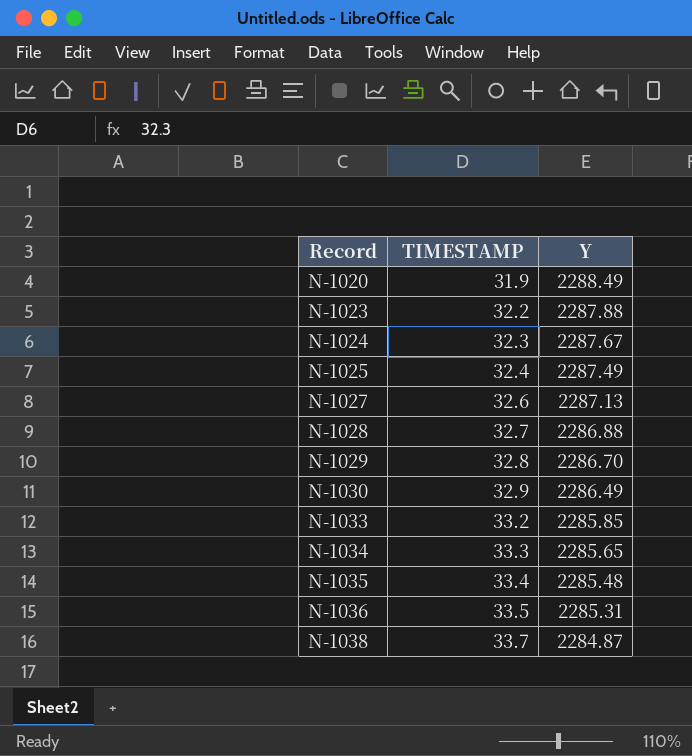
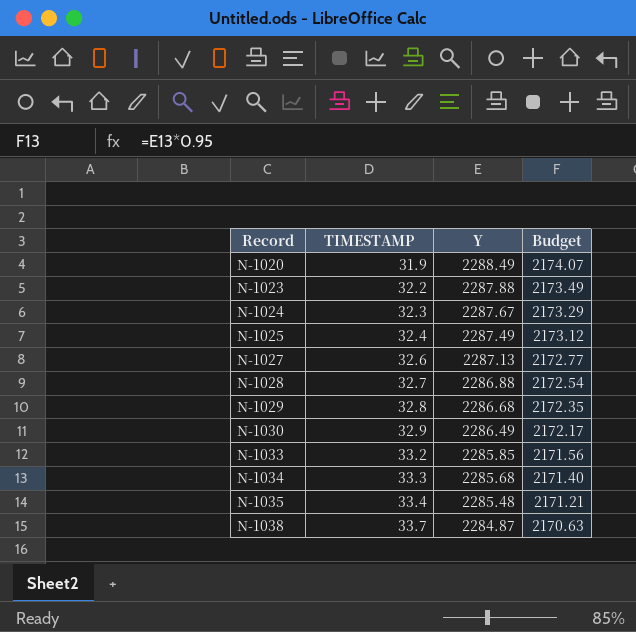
column Budget | formula: none -> [Y] * 0.95
row N-1036: 33.5 | 2285.31 -> none
N-1029 | Y: 2286.70 -> 2286.68
N-1034 | Y: 2285.65 -> 2285.68

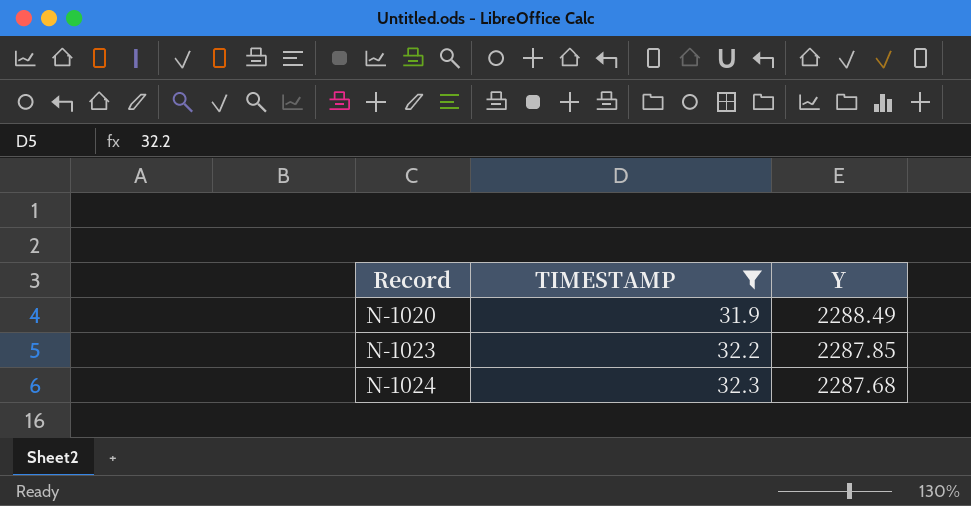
filter: none -> TIMESTAMP <= 32.3
column Budget | formula: [Y] * 0.95 -> none
N-1023 | Y: 2287.88 -> 2287.85
N-1024 | Y: 2287.67 -> 2287.68

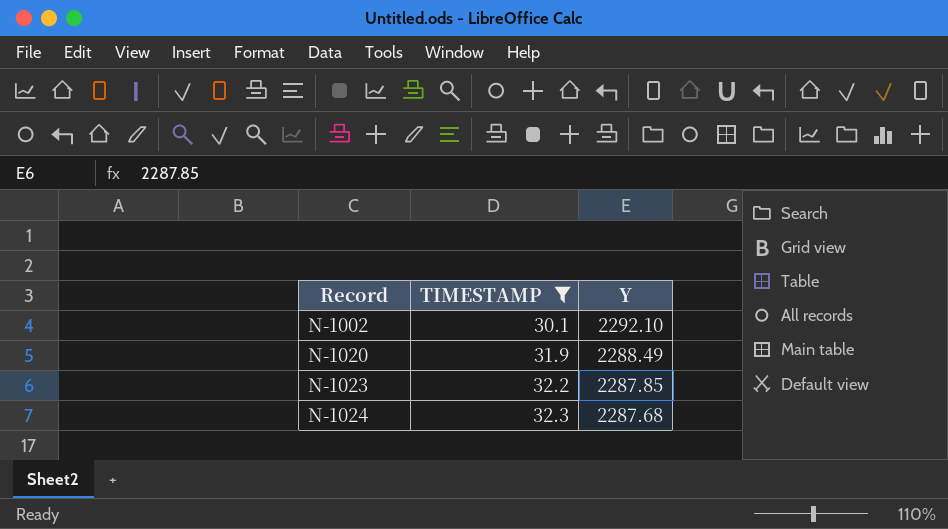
row N-1002: none -> 30.1 | 2292.10

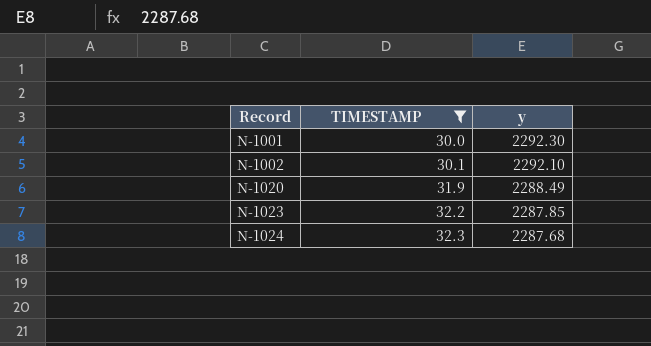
column name: Y -> y
row N-1001: none -> 30.0 | 2292.30

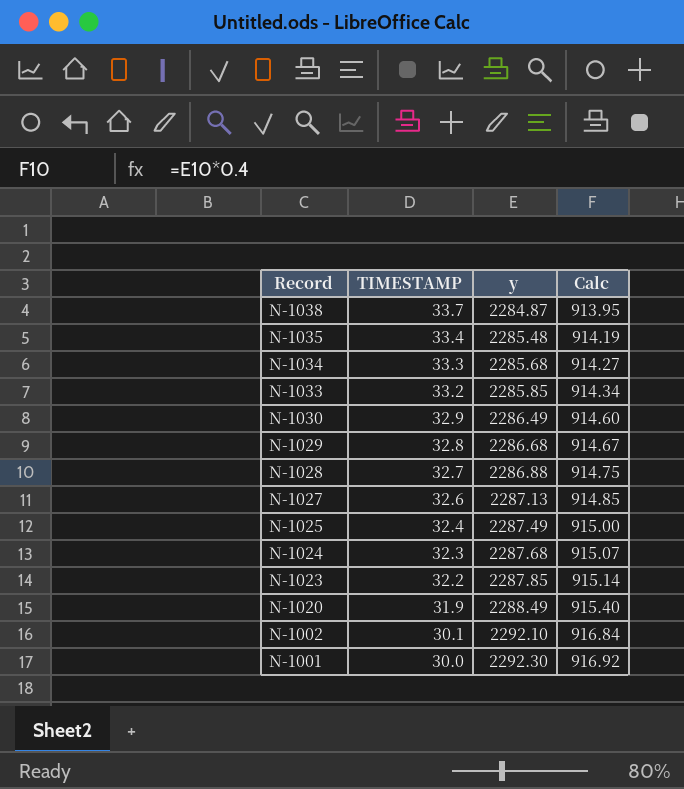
filter: TIMESTAMP <= 32.3 -> none
row order: Record ascending -> Record descending
column Calc | formula: none -> [y] * 0.4

